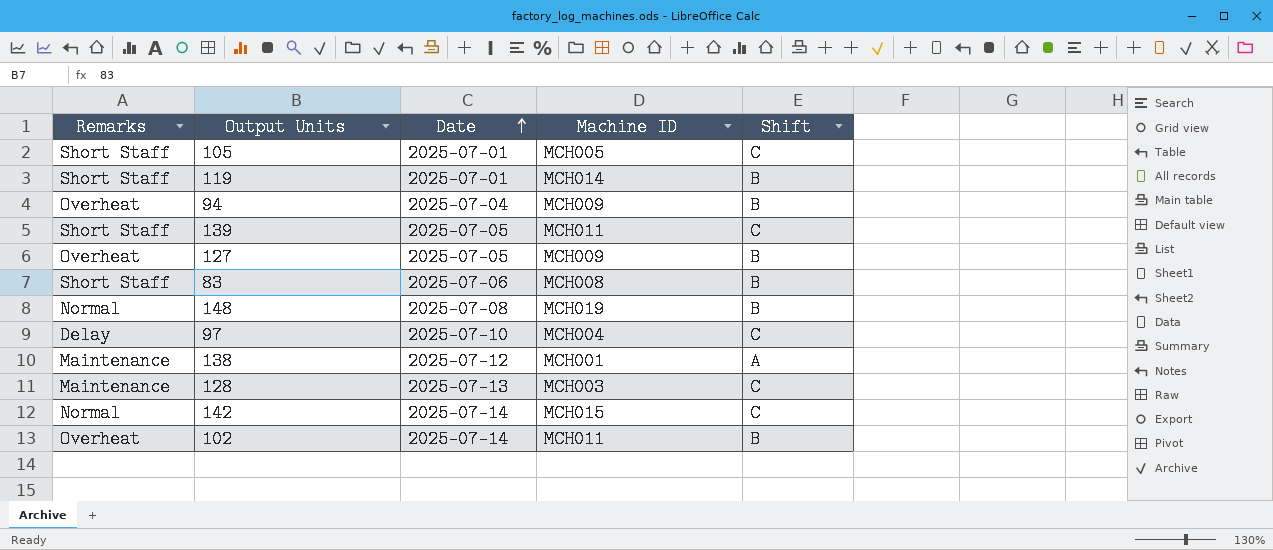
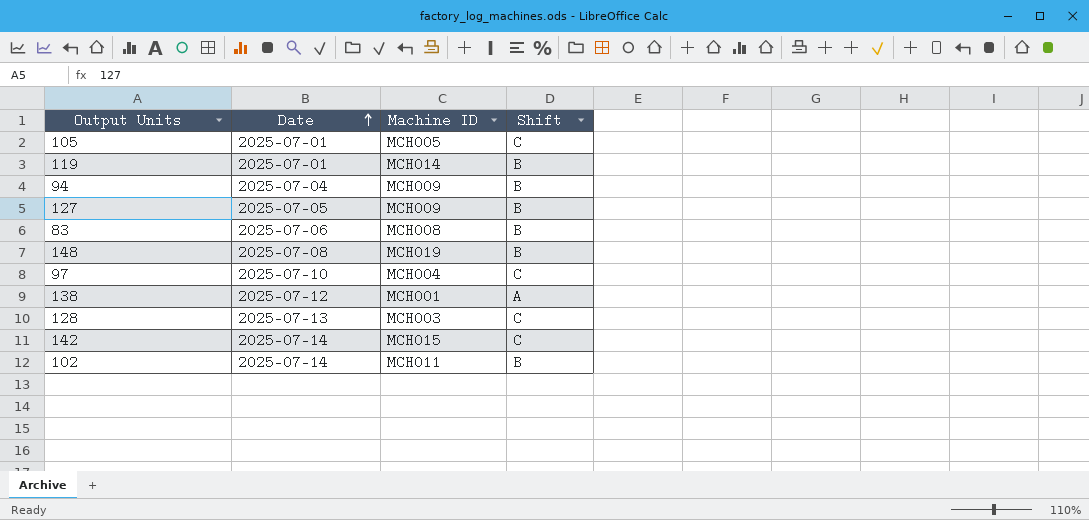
column Remarks | position: 1 -> none
row 139: Short Staff | 2025-07-05 | MCH011 | C -> none

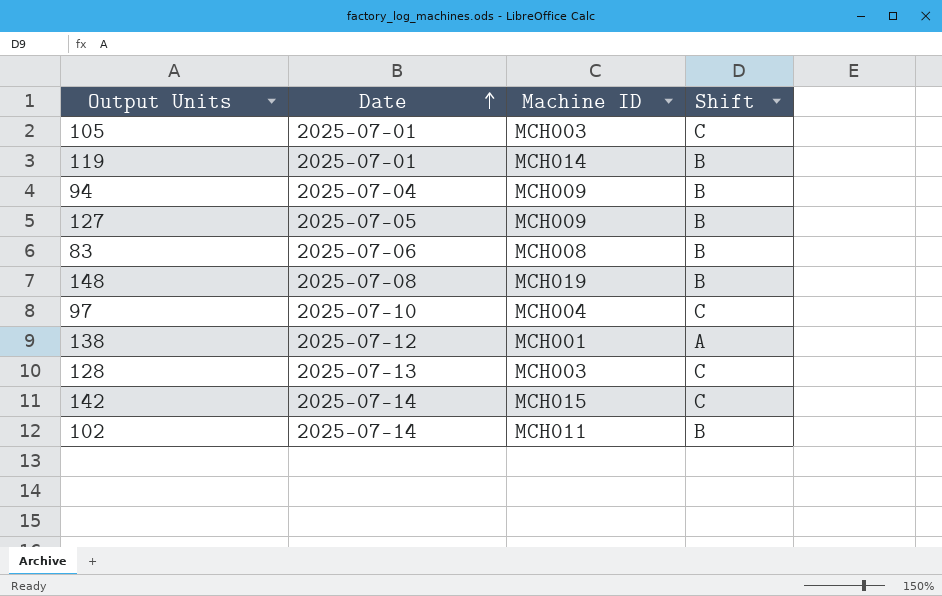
105 | Machine ID: MCH005 -> MCH003

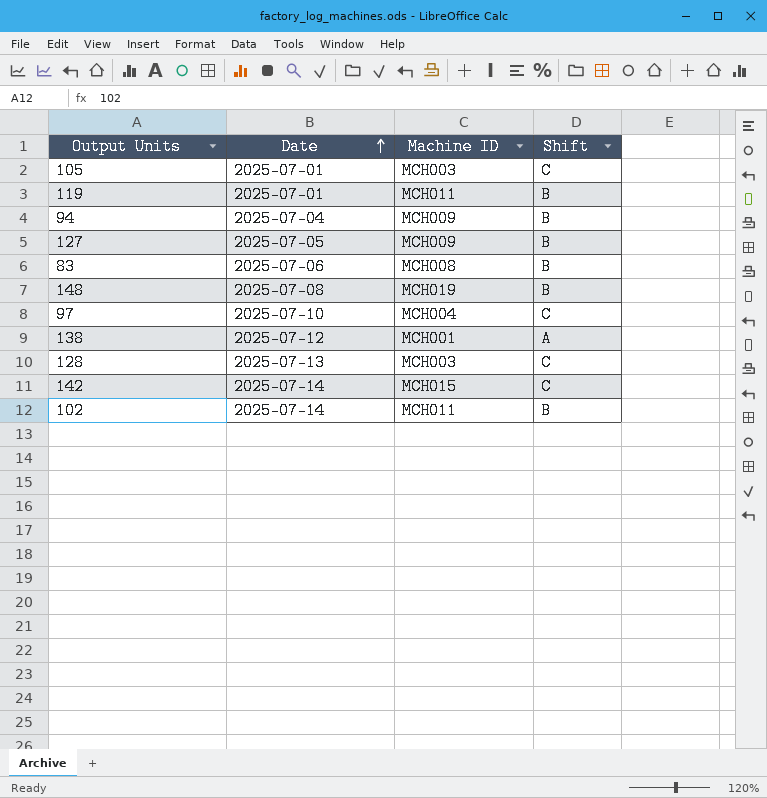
119 | Machine ID: MCH014 -> MCH011

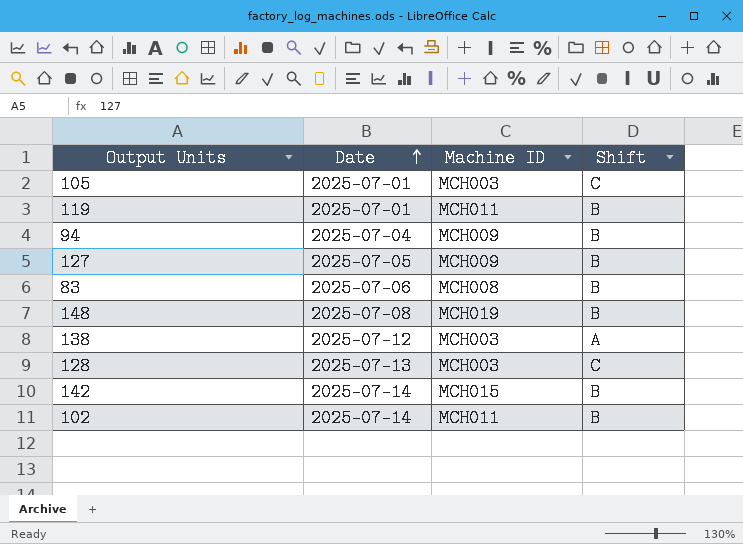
row 97: 2025-07-10 | MCH004 | C -> none
138 | Machine ID: MCH001 -> MCH003
142 | Shift: C -> B

